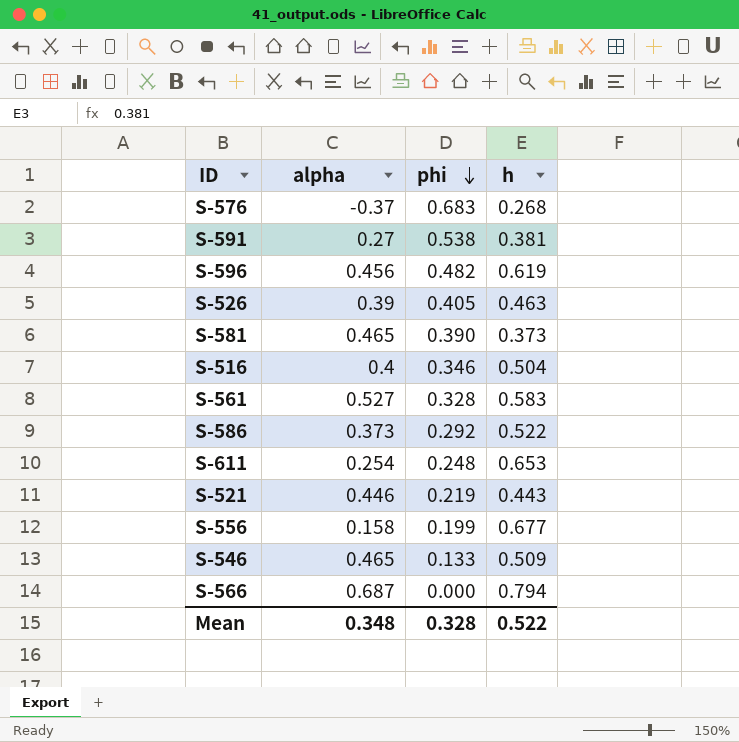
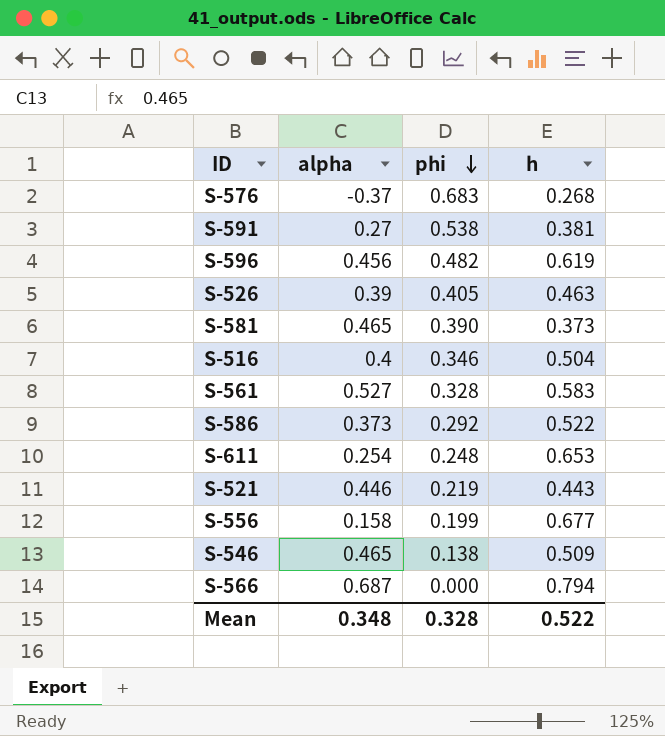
S-546 | phi: 0.133 -> 0.138

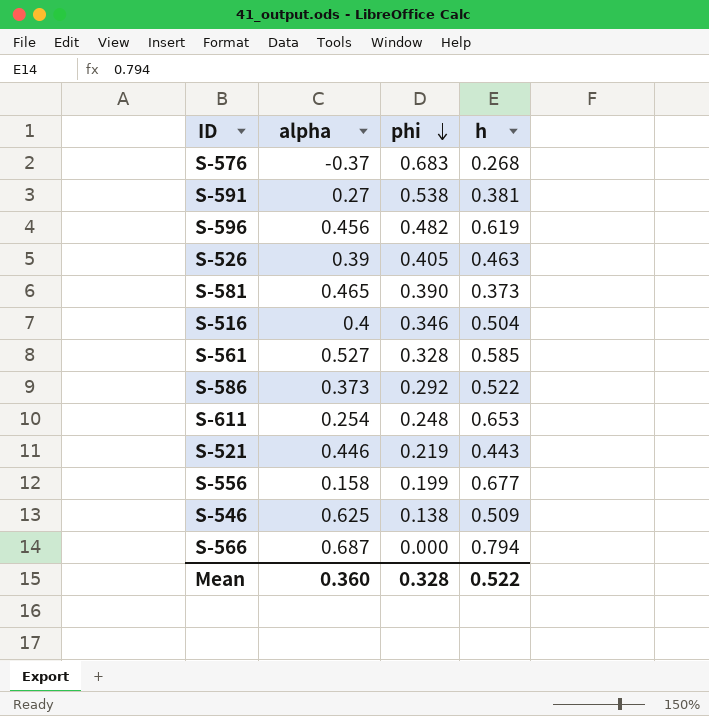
S-561 | h: 0.583 -> 0.585
S-546 | alpha: 0.465 -> 0.625
Mean | alpha: 0.348 -> 0.360

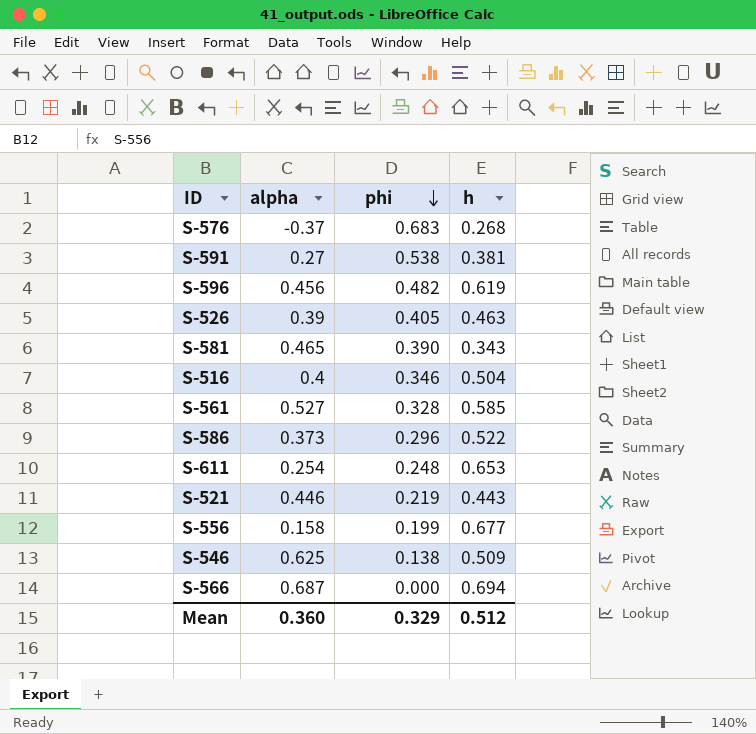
S-581 | h: 0.373 -> 0.343
S-586 | phi: 0.292 -> 0.296
S-566 | h: 0.794 -> 0.694
Mean | phi: 0.328 -> 0.329
Mean | h: 0.522 -> 0.512

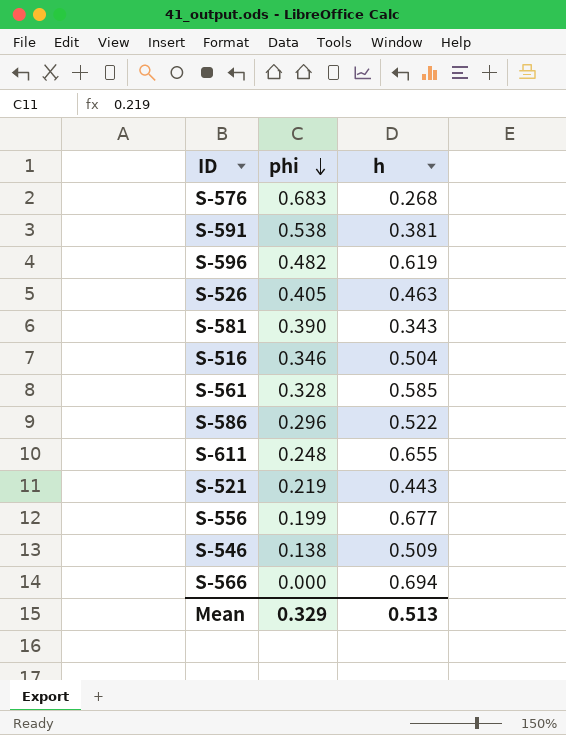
column alpha | position: 2 -> none
S-611 | h: 0.653 -> 0.655
Mean | h: 0.512 -> 0.513

